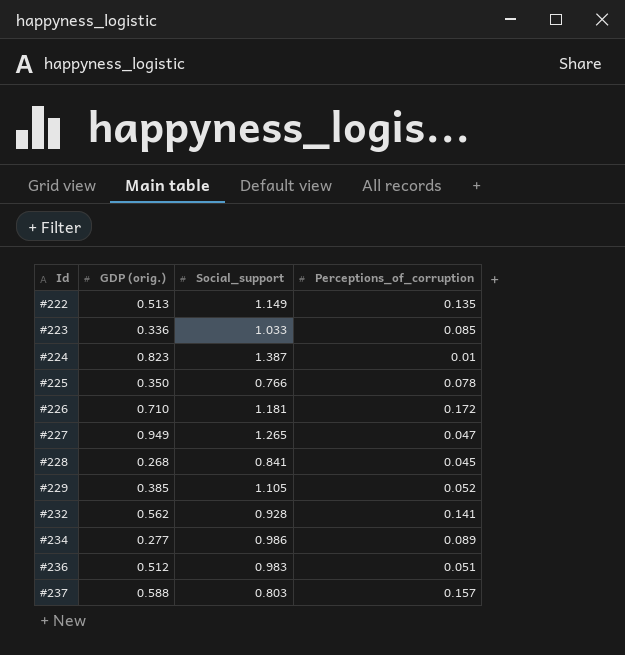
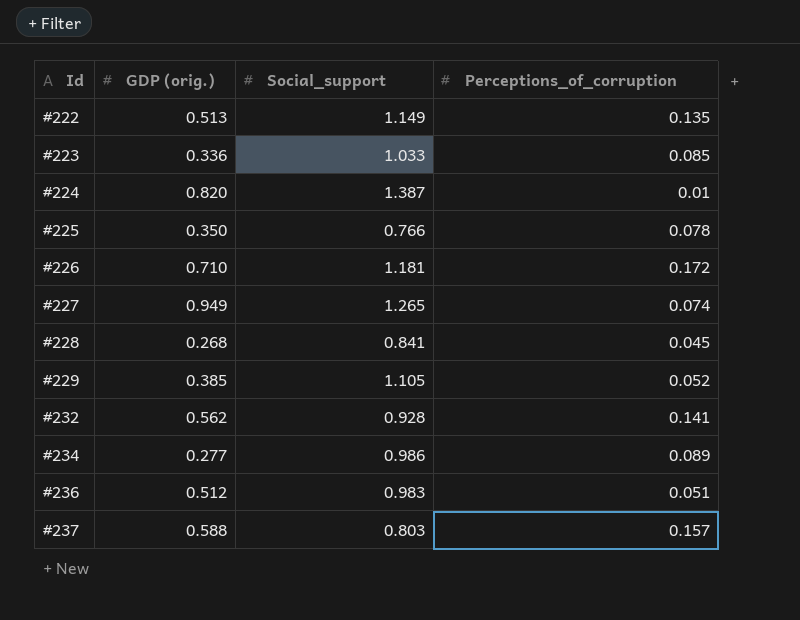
#224 | GDP (orig.): 0.823 -> 0.820
#227 | Perceptions_of_corruption: 0.047 -> 0.074

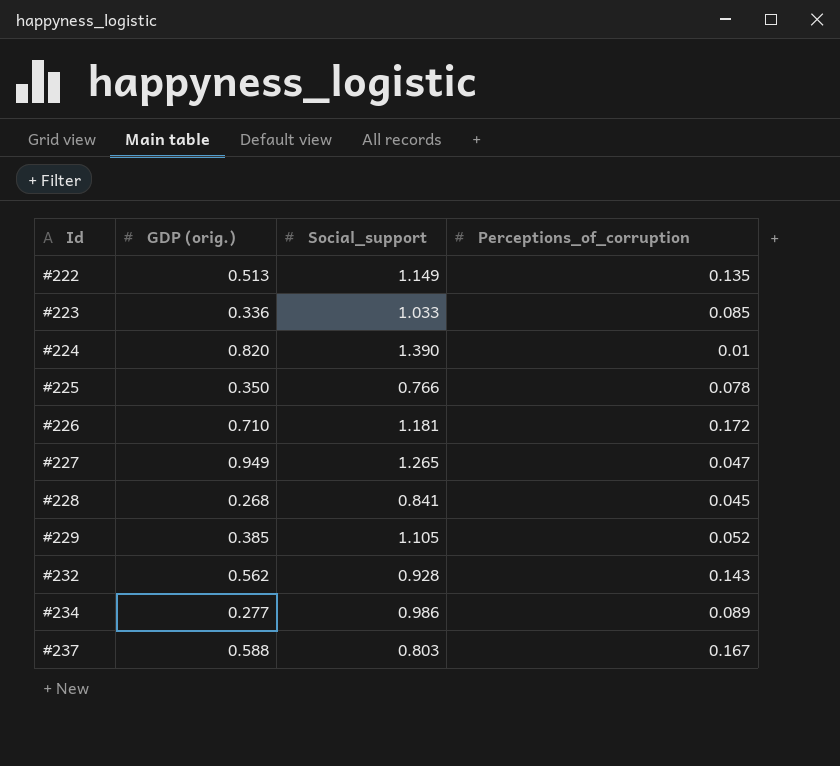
row #236: 0.512 | 0.983 | 0.051 -> none
#224 | Social_support: 1.387 -> 1.390
#227 | Perceptions_of_corruption: 0.074 -> 0.047
#232 | Perceptions_of_corruption: 0.141 -> 0.143
#237 | Perceptions_of_corruption: 0.157 -> 0.167

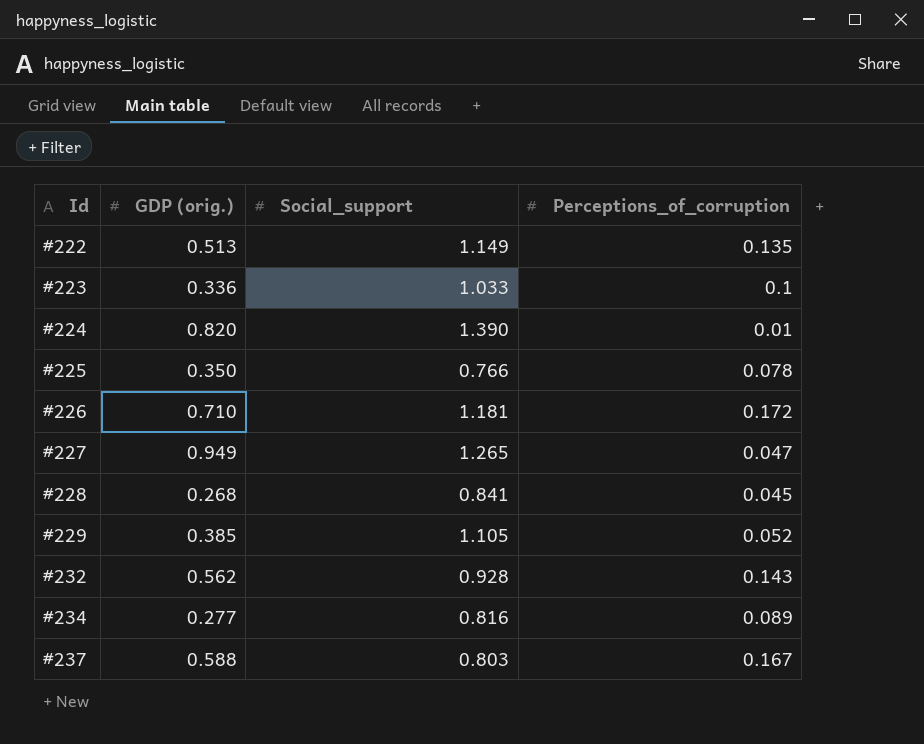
#223 | Perceptions_of_corruption: 0.085 -> 0.1
#234 | Social_support: 0.986 -> 0.816

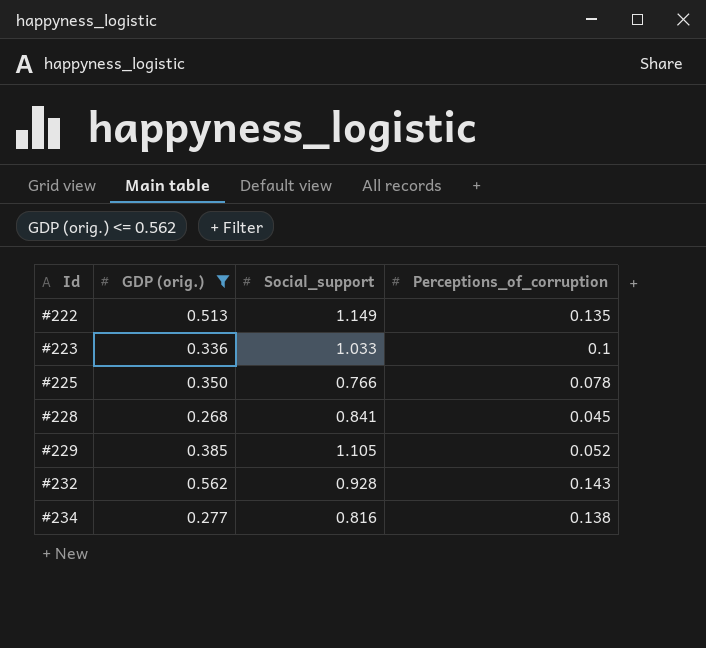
filter: none -> GDP (orig.) <= 0.562
#234 | Perceptions_of_corruption: 0.089 -> 0.138

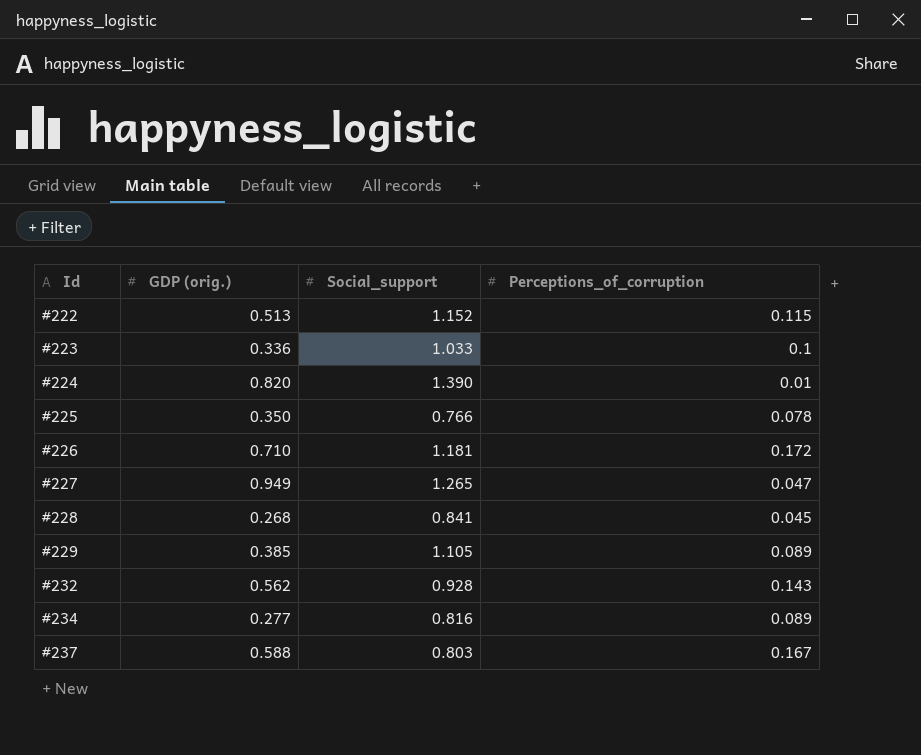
filter: GDP (orig.) <= 0.562 -> none
#222 | Social_support: 1.149 -> 1.152
#222 | Perceptions_of_corruption: 0.135 -> 0.115
#229 | Perceptions_of_corruption: 0.052 -> 0.089
#234 | Perceptions_of_corruption: 0.138 -> 0.089

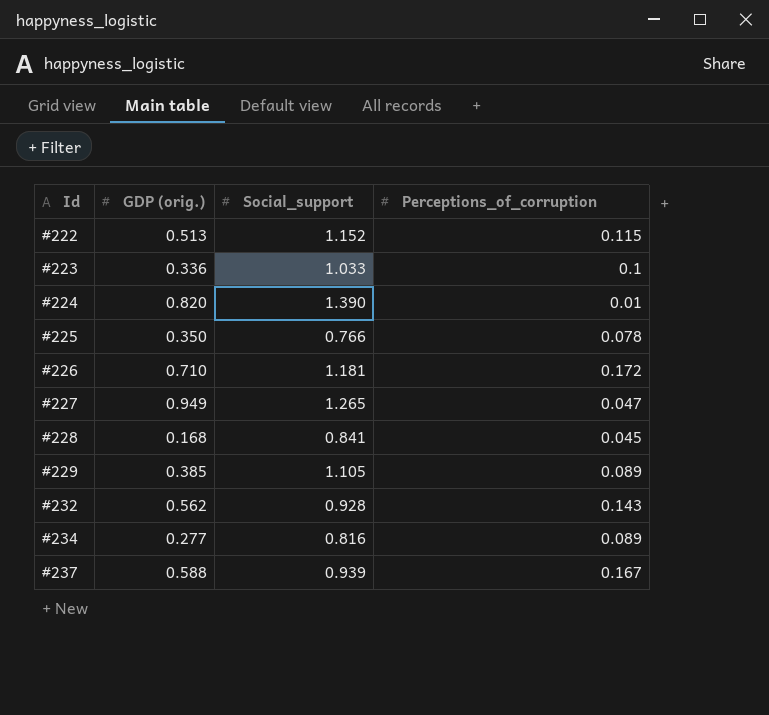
#228 | GDP (orig.): 0.268 -> 0.168
#237 | Social_support: 0.803 -> 0.939

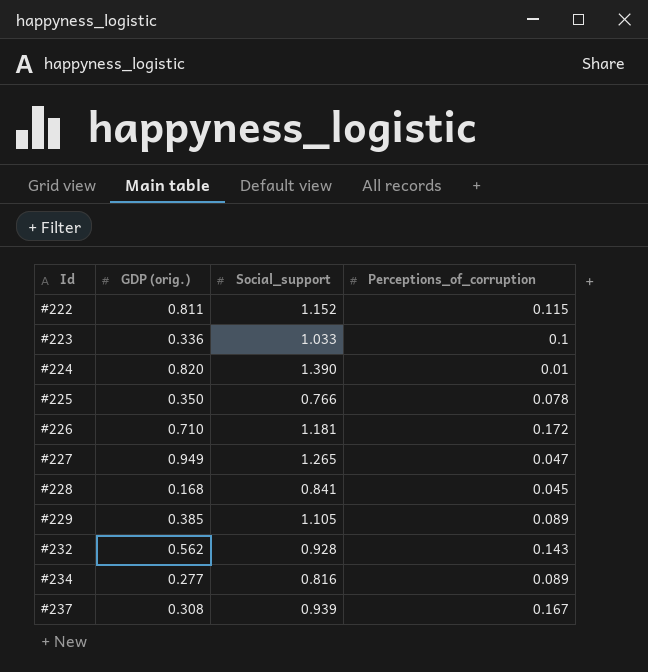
#222 | GDP (orig.): 0.513 -> 0.811
#237 | GDP (orig.): 0.588 -> 0.308

